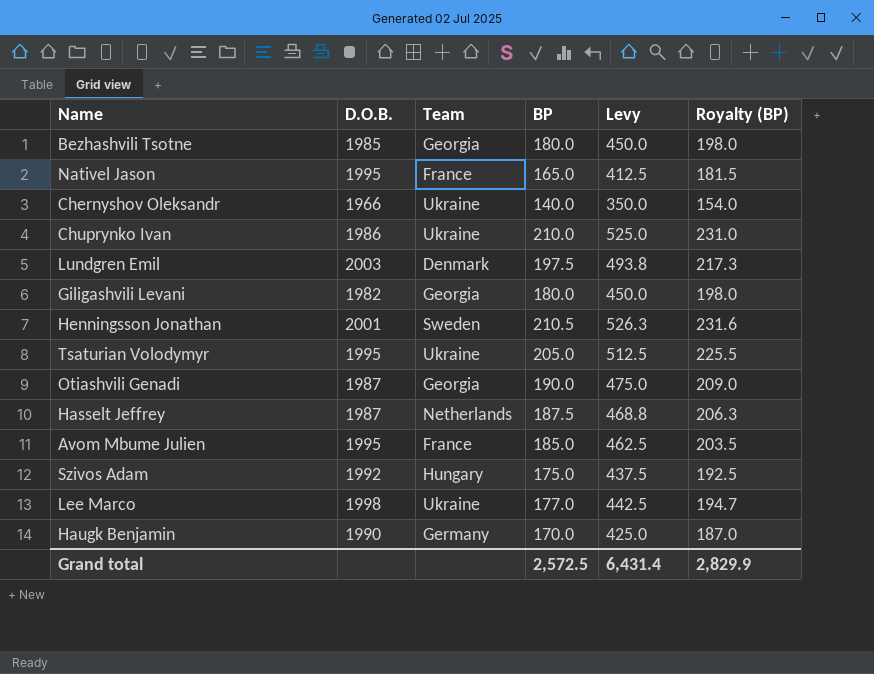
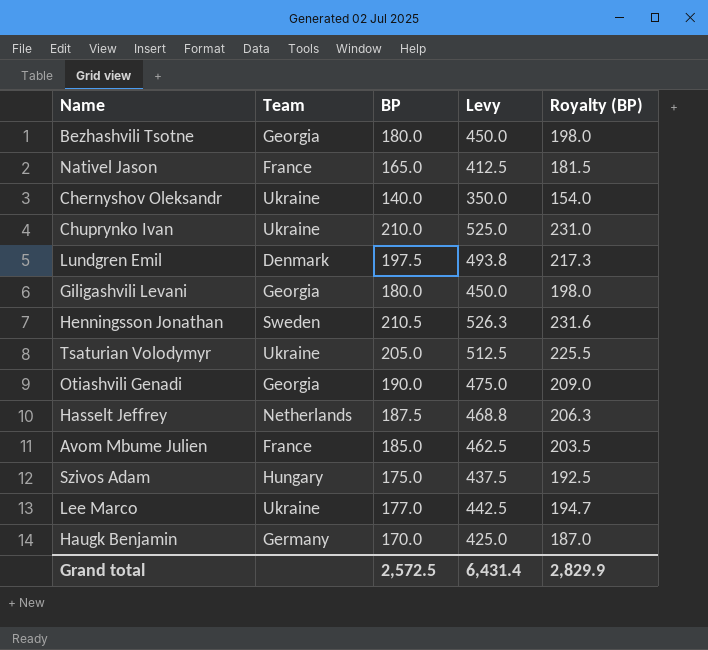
column D.O.B. | position: 2 -> none

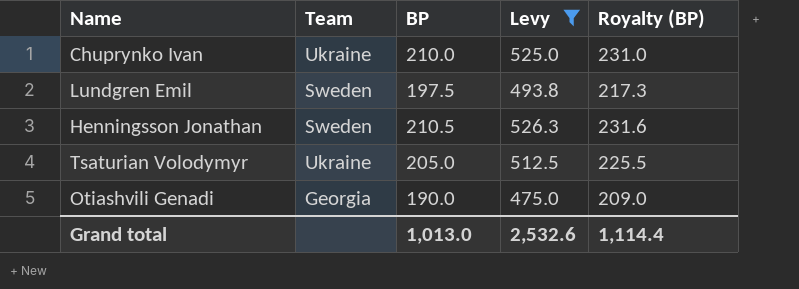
filter: none -> Levy >= 475.0
Lundgren Emil | Team: Denmark -> Sweden
Grand total | BP: 2,572.5 -> 1,013.0
Grand total | Levy: 6,431.4 -> 2,532.6
Grand total | Royalty (BP): 2,829.9 -> 1,114.4

